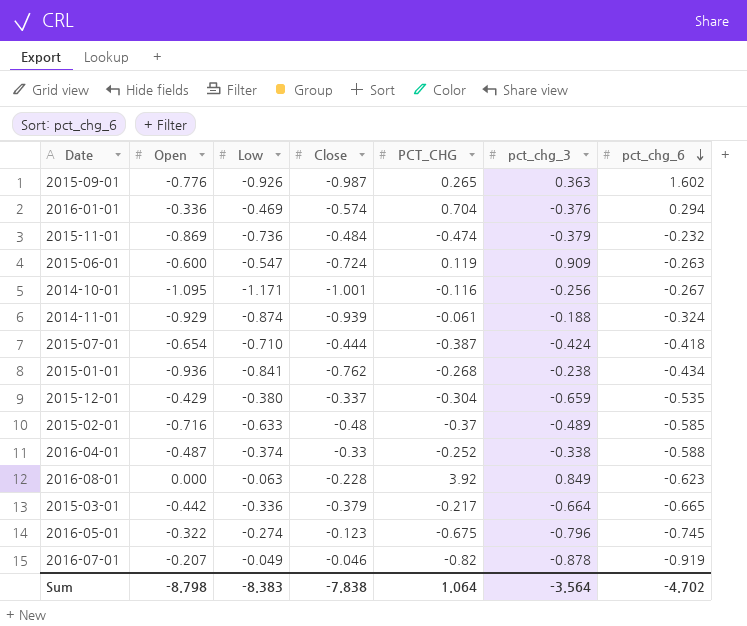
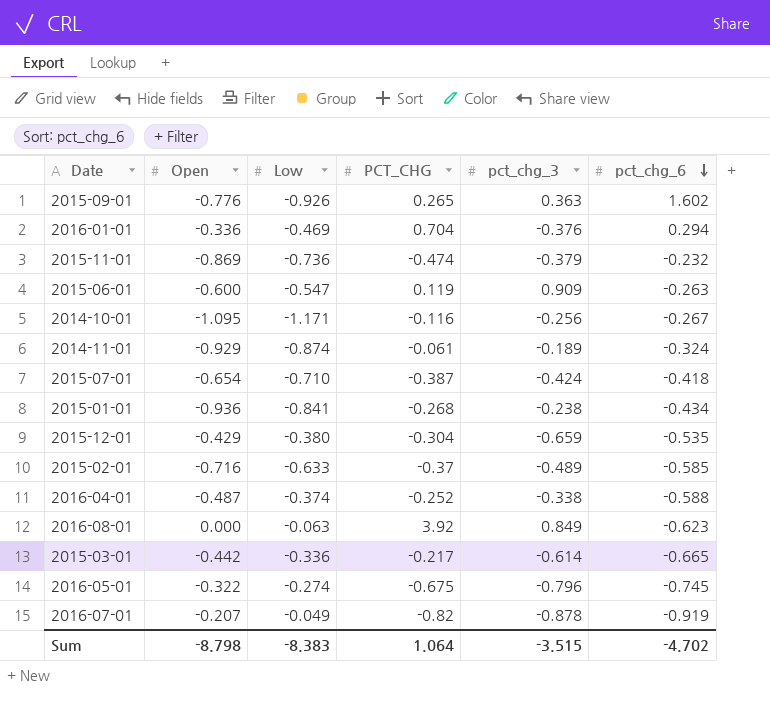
column Close | position: 4 -> none
2014-11-01 | pct_chg_3: -0.188 -> -0.189
2015-03-01 | pct_chg_3: -0.664 -> -0.614
Sum | pct_chg_3: -3.564 -> -3.515

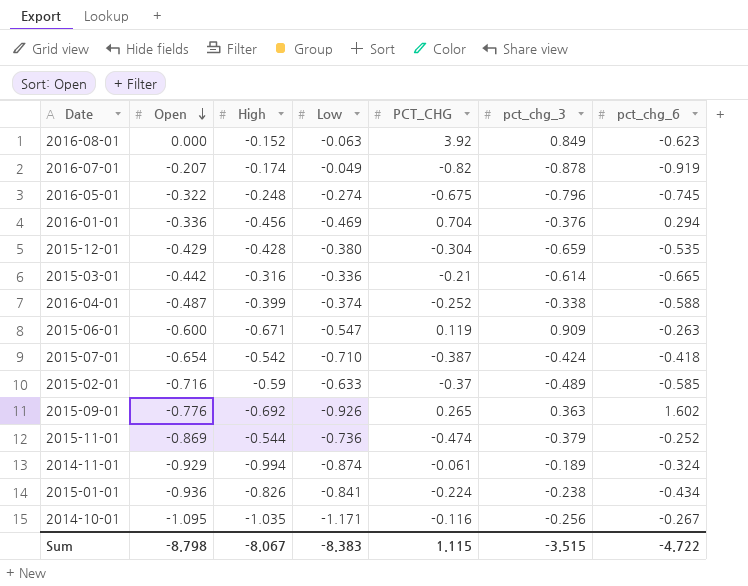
row order: pct_chg_6 descending -> Open descending
column High | position: none -> 3
2015-03-01 | PCT_CHG: -0.217 -> -0.21
2015-11-01 | pct_chg_6: -0.232 -> -0.252
2015-01-01 | PCT_CHG: -0.268 -> -0.224
Sum | PCT_CHG: 1.064 -> 1.115
Sum | pct_chg_6: -4.702 -> -4.722

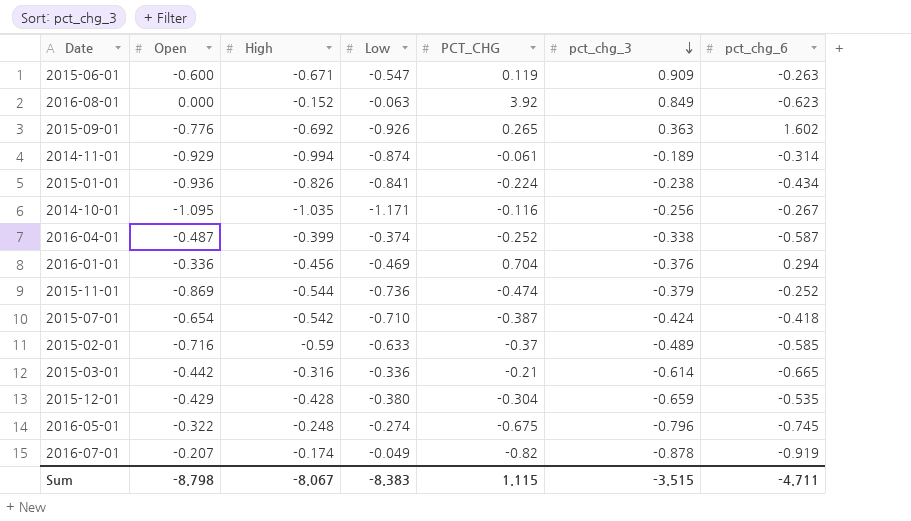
row order: Open descending -> pct_chg_3 descending
2014-11-01 | pct_chg_6: -0.324 -> -0.314
2016-04-01 | pct_chg_6: -0.588 -> -0.587
Sum | pct_chg_6: -4.722 -> -4.711

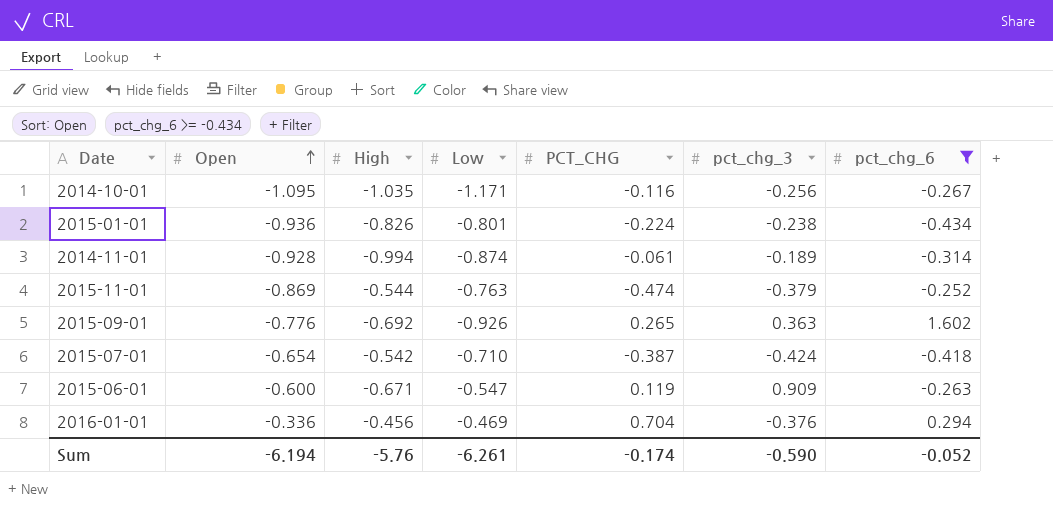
filter: none -> pct_chg_6 >= -0.434
row order: pct_chg_3 descending -> Open ascending
2015-01-01 | Low: -0.841 -> -0.801
2014-11-01 | Open: -0.929 -> -0.928
2015-11-01 | Low: -0.736 -> -0.763
Sum | Open: -8.798 -> -6.194
Sum | High: -8.067 -> -5.76
Sum | Low: -8.383 -> -6.261
Sum | PCT_CHG: 1.115 -> -0.174
Sum | pct_chg_3: -3.515 -> -0.590
Sum | pct_chg_6: -4.711 -> -0.052

